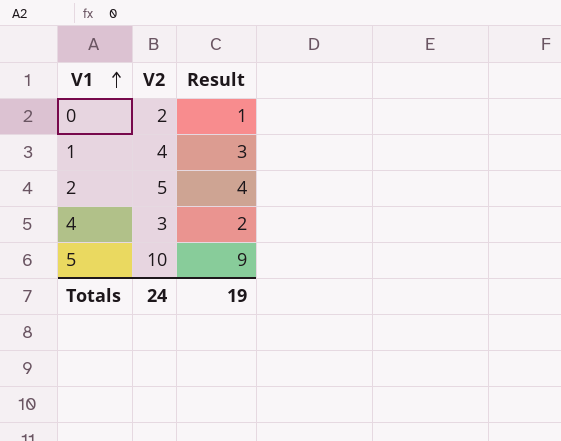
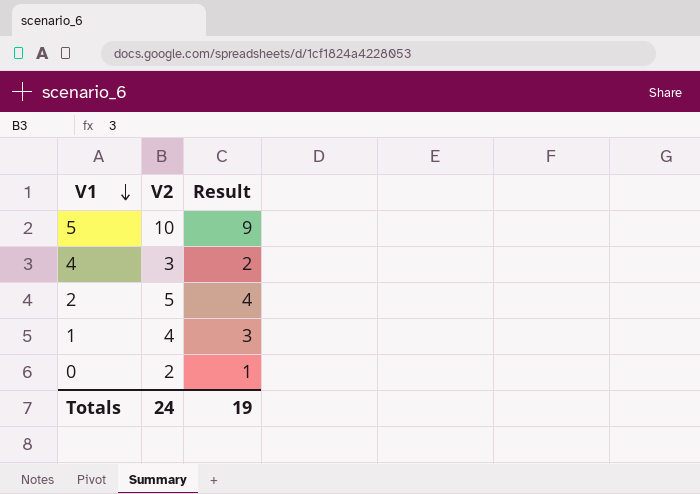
row order: V1 ascending -> V1 descending

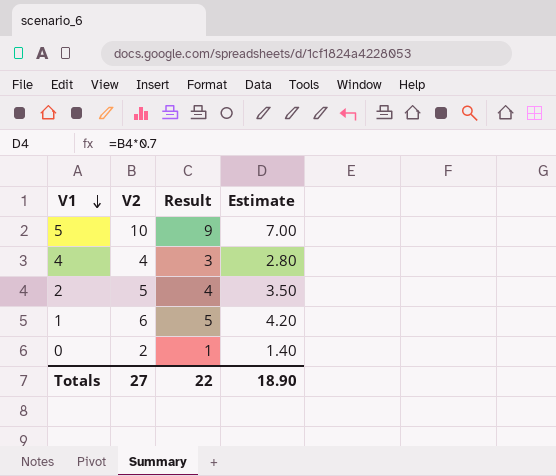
column Estimate | formula: none -> [V2] * 0.7
4 | V2: 3 -> 4
4 | Result: 2 -> 3
1 | V2: 4 -> 6
1 | Result: 3 -> 5
Totals | V2: 24 -> 27
Totals | Result: 19 -> 22

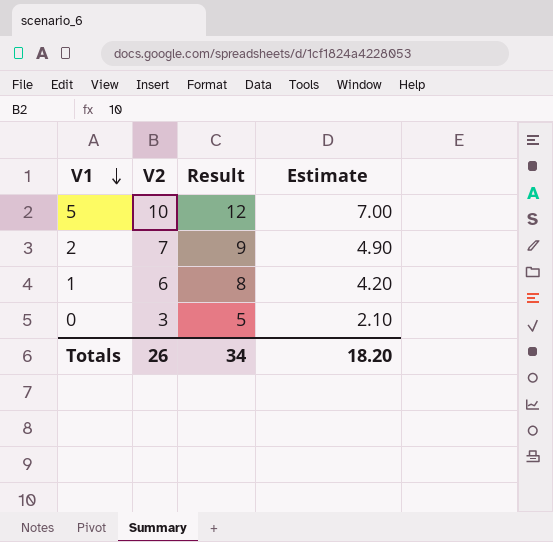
column Result | formula: [V2] - 1 -> [V2] + 2
row 4: 4 | 3 | 2.80 -> none
2 | V2: 5 -> 7
2 | Estimate: 3.50 -> 4.90
0 | V2: 2 -> 3
0 | Estimate: 1.40 -> 2.10
Totals | V2: 27 -> 26
Totals | Result: 22 -> 34
Totals | Estimate: 18.90 -> 18.20

